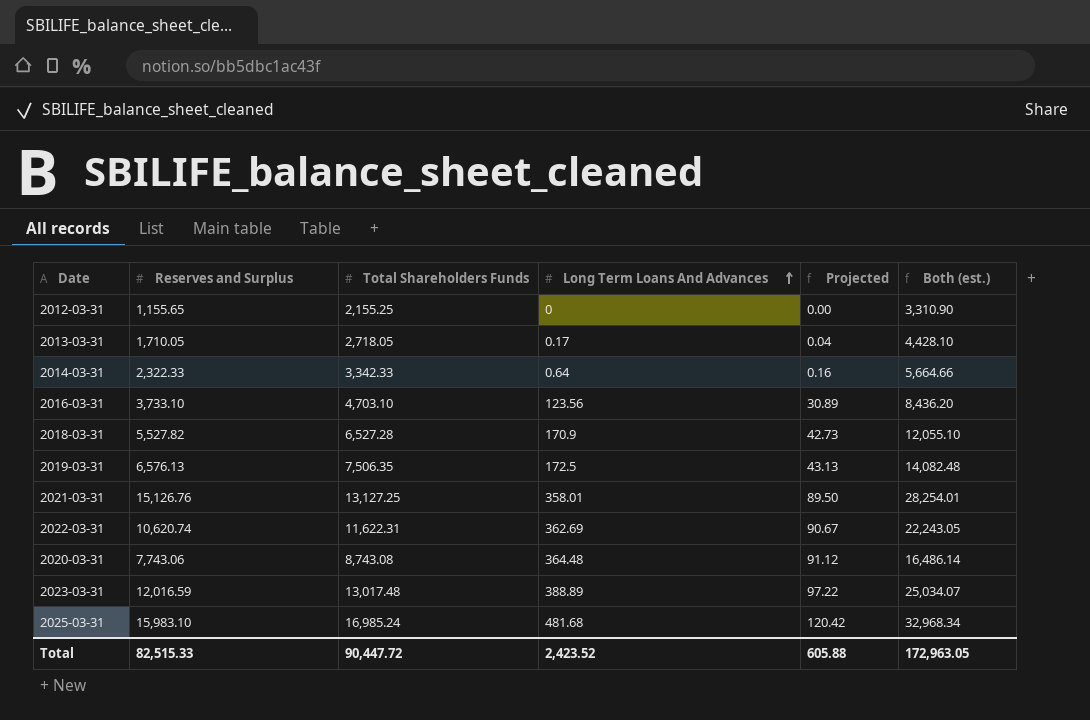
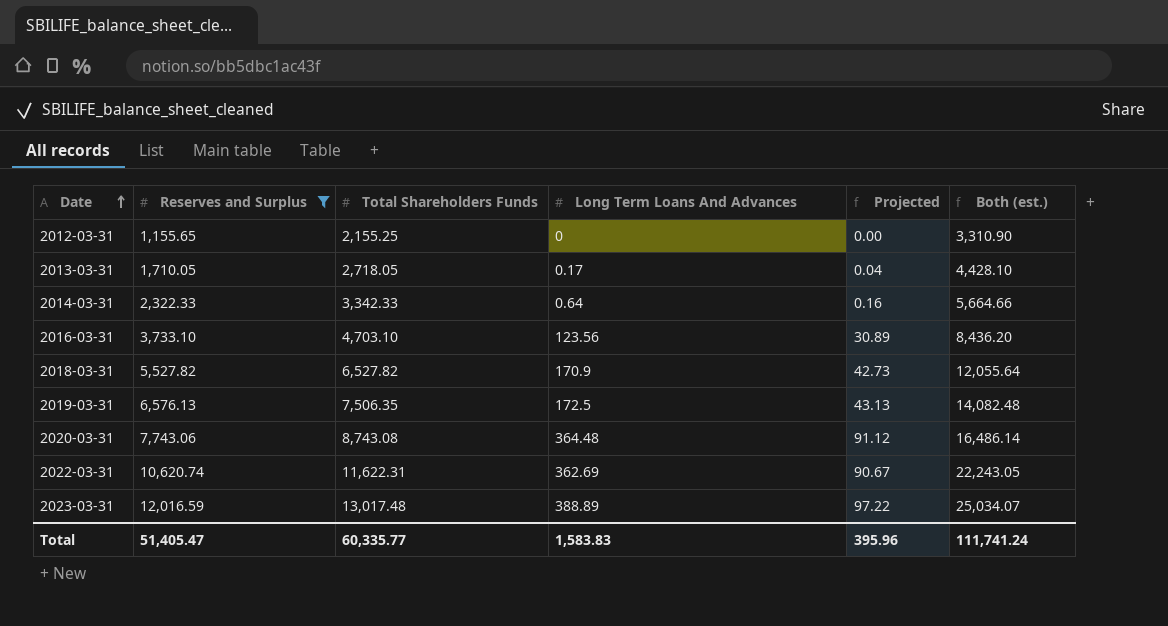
filter: none -> Reserves and Surplus <= 12,016.59
row order: Long Term Loans And Advances ascending -> Date ascending
2018-03-31 | Total Shareholders Funds: 6,527.28 -> 6,527.82
2018-03-31 | Both (est.): 12,055.10 -> 12,055.64
Total | Reserves and Surplus: 82,515.33 -> 51,405.47
Total | Total Shareholders Funds: 90,447.72 -> 60,335.77
Total | Long Term Loans And Advances: 2,423.52 -> 1,583.83
Total | Projected: 605.88 -> 395.96
Total | Both (est.): 172,963.05 -> 111,741.24

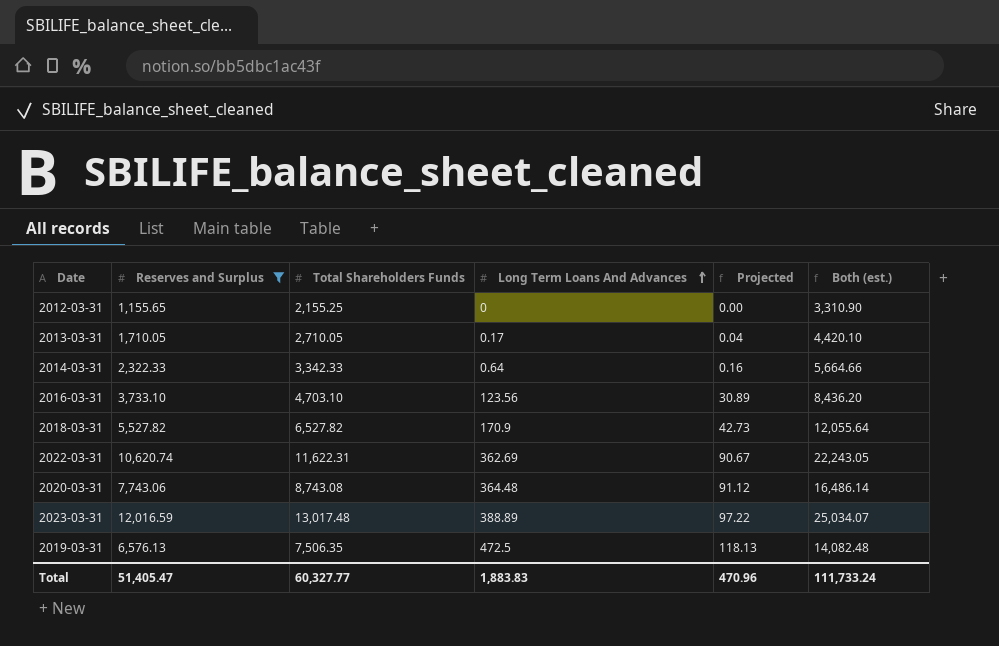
row order: Date ascending -> Long Term Loans And Advances ascending
2013-03-31 | Total Shareholders Funds: 2,718.05 -> 2,710.05
2013-03-31 | Both (est.): 4,428.10 -> 4,420.10
2019-03-31 | Long Term Loans And Advances: 172.5 -> 472.5
2019-03-31 | Projected: 43.13 -> 118.13
Total | Total Shareholders Funds: 60,335.77 -> 60,327.77
Total | Long Term Loans And Advances: 1,583.83 -> 1,883.83
Total | Projected: 395.96 -> 470.96
Total | Both (est.): 111,741.24 -> 111,733.24

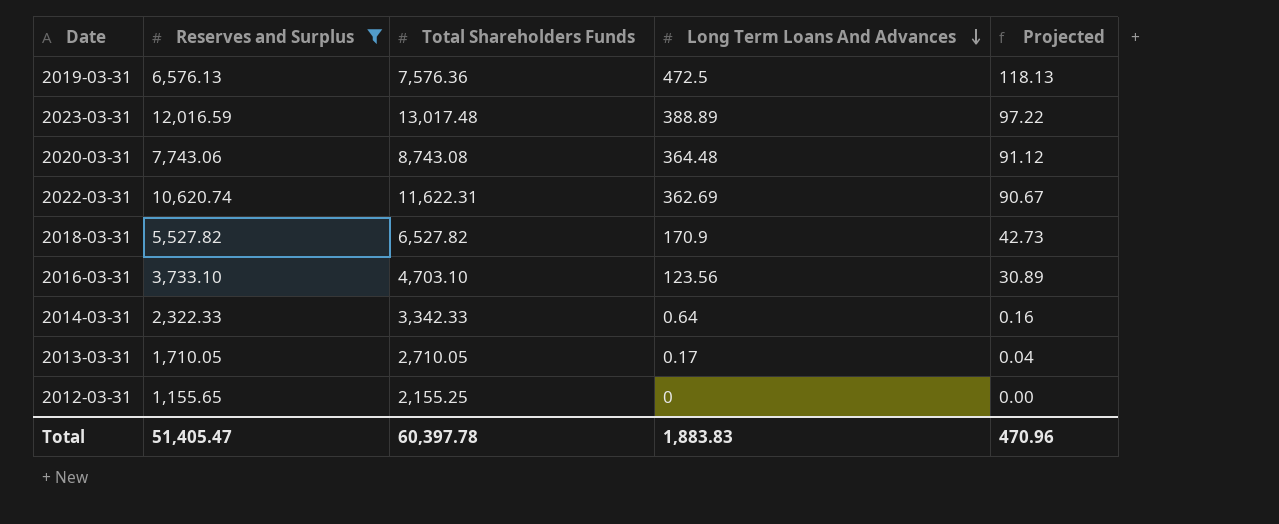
row order: Long Term Loans And Advances ascending -> Long Term Loans And Advances descending
column Both (est.) | formula: [Reserves and Surplus] + [Total Shareholders Funds] -> none
2019-03-31 | Total Shareholders Funds: 7,506.35 -> 7,576.36
Total | Total Shareholders Funds: 60,327.77 -> 60,397.78

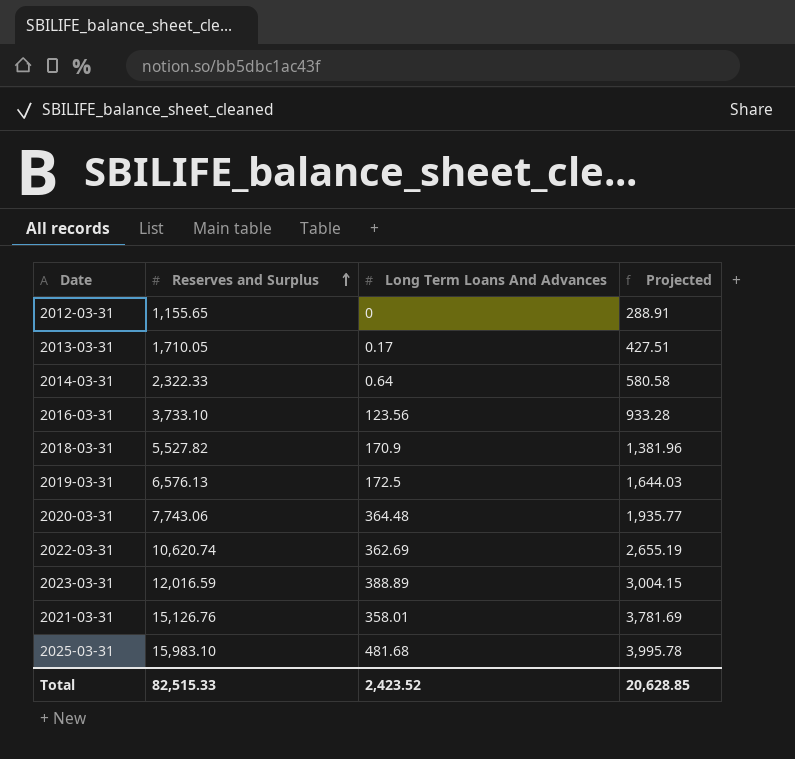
filter: Reserves and Surplus <= 12,016.59 -> none
row order: Long Term Loans And Advances descending -> Reserves and Surplus ascending
column Total Shareholders Funds | position: 3 -> none
column Projected | formula: [Long Term Loans And Advances] * 0.25 -> [Reserves and Surplus] * 0.25
2019-03-31 | Long Term Loans And Advances: 472.5 -> 172.5
Total | Reserves and Surplus: 51,405.47 -> 82,515.33
Total | Long Term Loans And Advances: 1,883.83 -> 2,423.52
Total | Projected: 470.96 -> 20,628.85

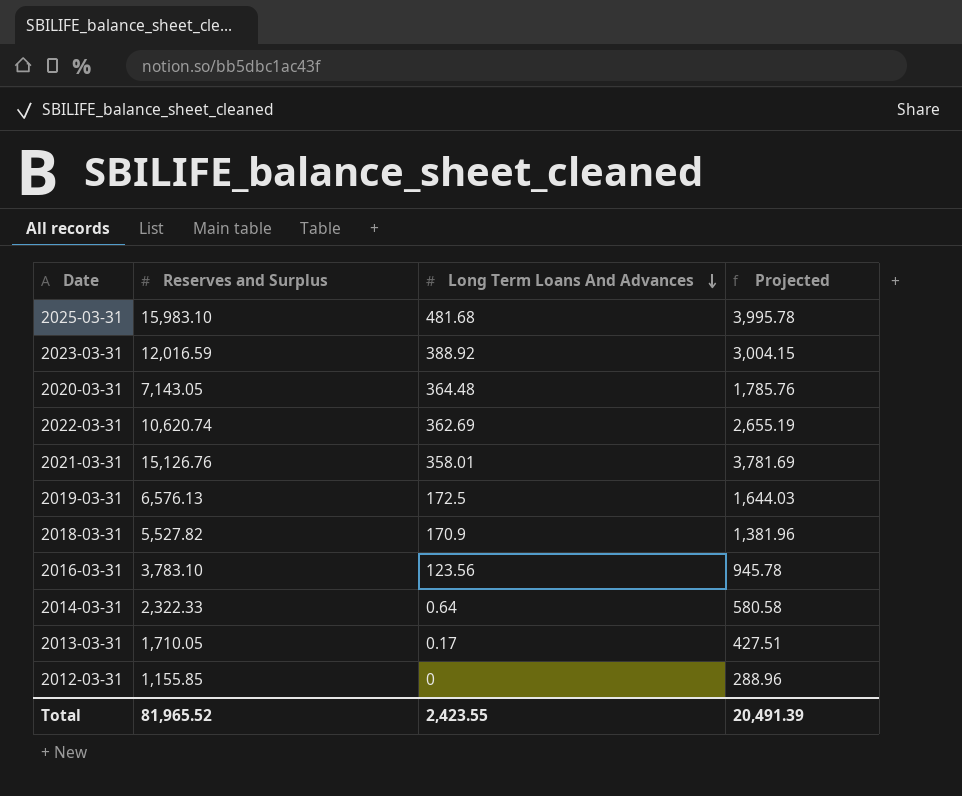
row order: Reserves and Surplus ascending -> Long Term Loans And Advances descending
2023-03-31 | Long Term Loans And Advances: 388.89 -> 388.92
2020-03-31 | Reserves and Surplus: 7,743.06 -> 7,143.05
2020-03-31 | Projected: 1,935.77 -> 1,785.76
2016-03-31 | Reserves and Surplus: 3,733.10 -> 3,783.10
2016-03-31 | Projected: 933.28 -> 945.78
2012-03-31 | Reserves and Surplus: 1,155.65 -> 1,155.85
2012-03-31 | Projected: 288.91 -> 288.96
Total | Reserves and Surplus: 82,515.33 -> 81,965.52
Total | Long Term Loans And Advances: 2,423.52 -> 2,423.55
Total | Projected: 20,628.85 -> 20,491.39

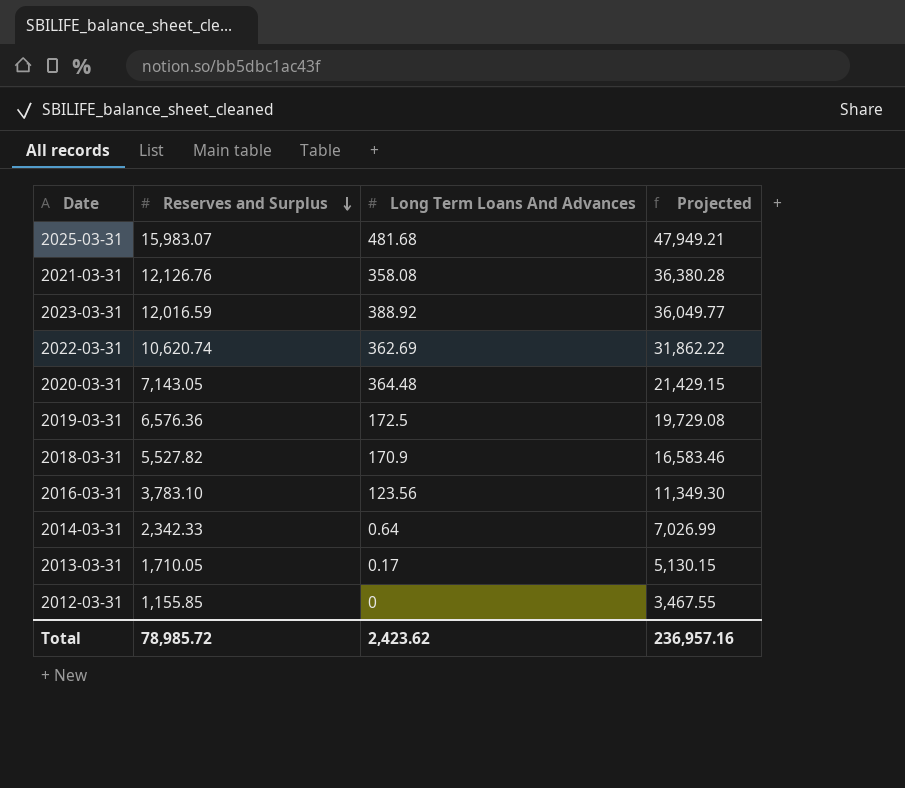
row order: Long Term Loans And Advances descending -> Reserves and Surplus descending
column Projected | formula: [Reserves and Surplus] * 0.25 -> [Reserves and Surplus] * 3
2025-03-31 | Reserves and Surplus: 15,983.10 -> 15,983.07
2021-03-31 | Reserves and Surplus: 15,126.76 -> 12,126.76
2021-03-31 | Long Term Loans And Advances: 358.01 -> 358.08
2019-03-31 | Reserves and Surplus: 6,576.13 -> 6,576.36
2014-03-31 | Reserves and Surplus: 2,322.33 -> 2,342.33
Total | Reserves and Surplus: 81,965.52 -> 78,985.72
Total | Long Term Loans And Advances: 2,423.55 -> 2,423.62
Total | Projected: 20,491.39 -> 236,957.16

